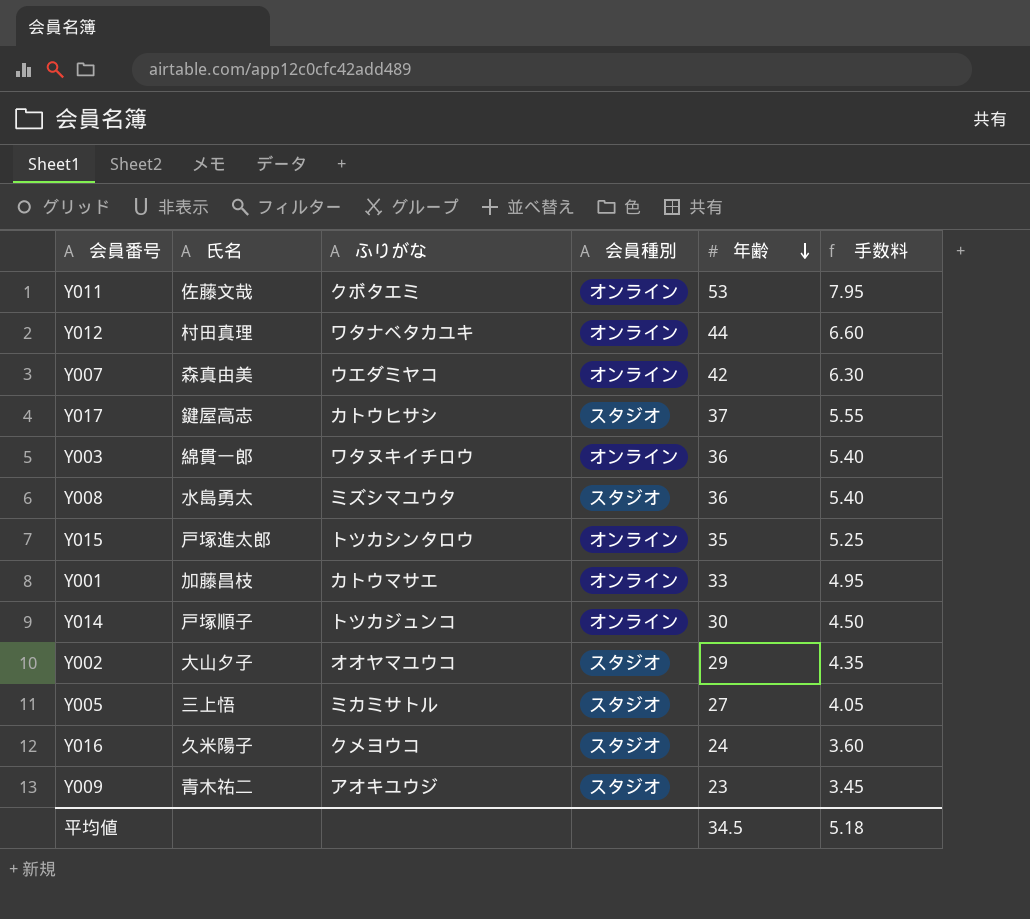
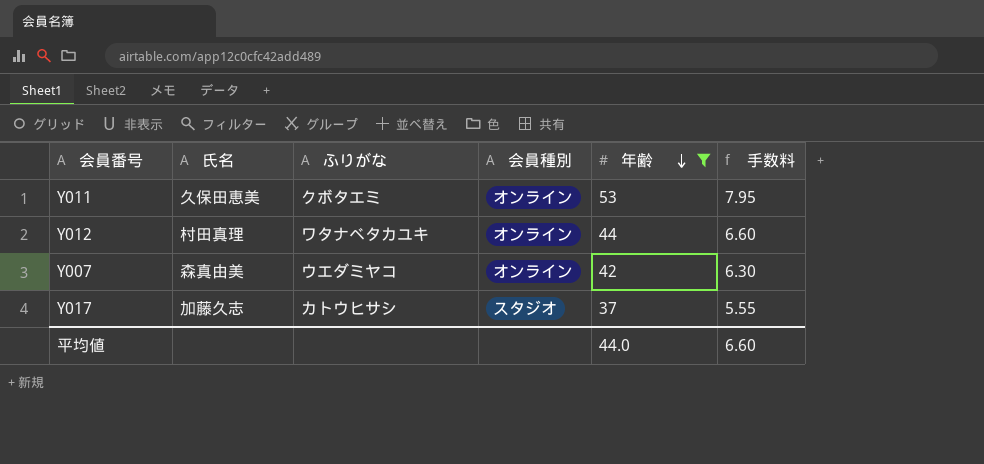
filter: none -> 年齢 >= 37
Y011 | 氏名: 佐藤文哉 -> 久保田恵美
Y017 | 氏名: 鍵屋高志 -> 加藤久志
平均値 | 年齢: 34.5 -> 44.0
平均値 | 手数料: 5.18 -> 6.60

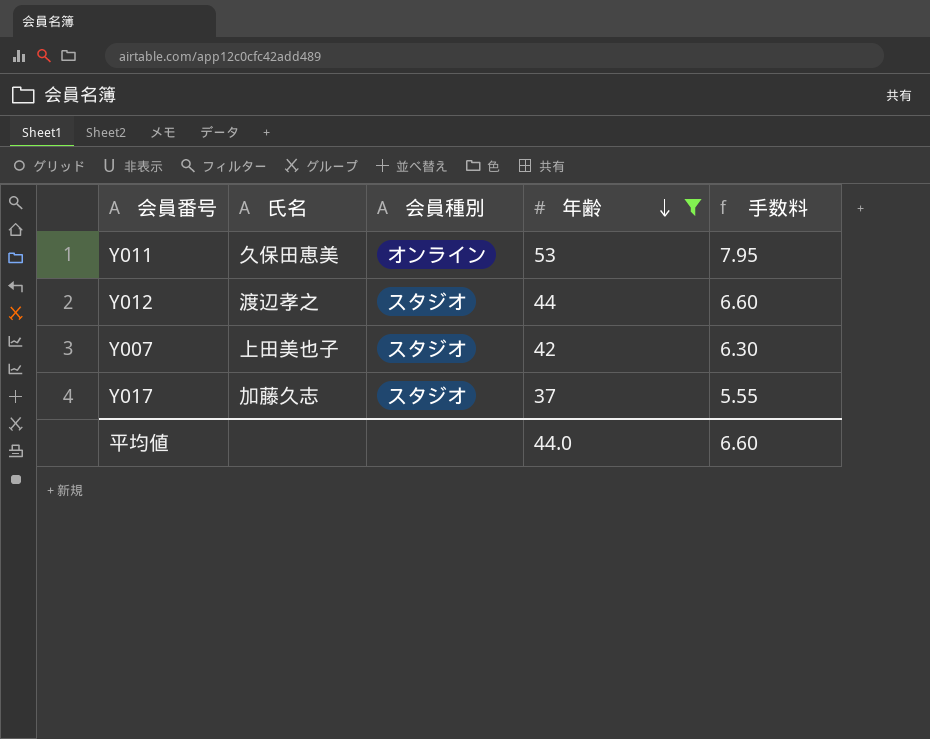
column ふりがな | position: 3 -> none
Y012 | 氏名: 村田真理 -> 渡辺孝之
Y012 | 会員種別: オンライン -> スタジオ
Y007 | 氏名: 森真由美 -> 上田美也子
Y007 | 会員種別: オンライン -> スタジオ

